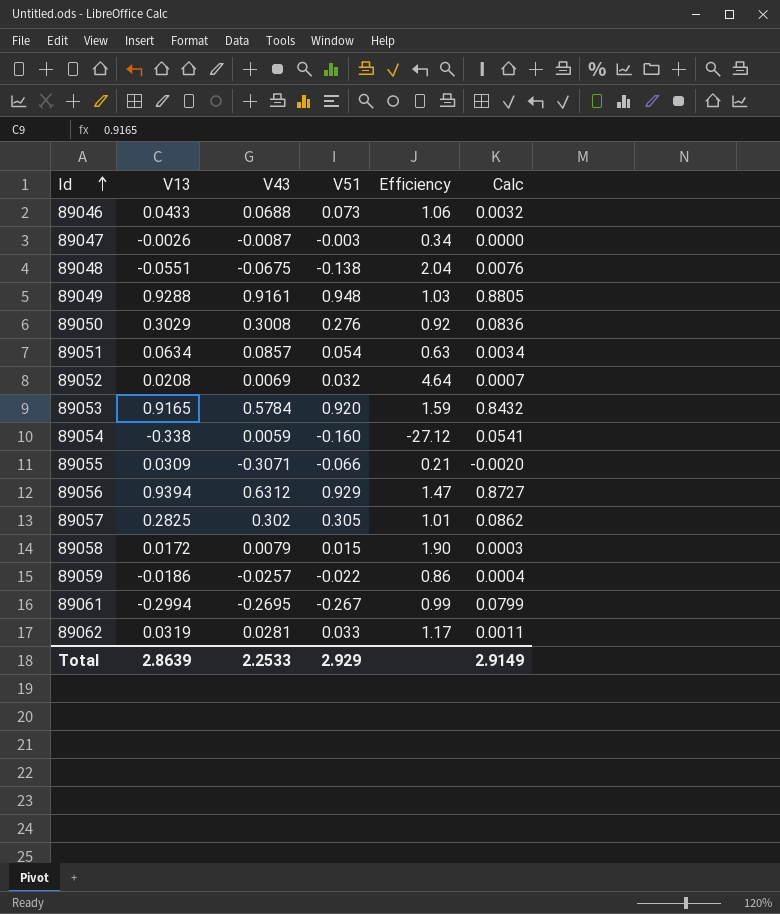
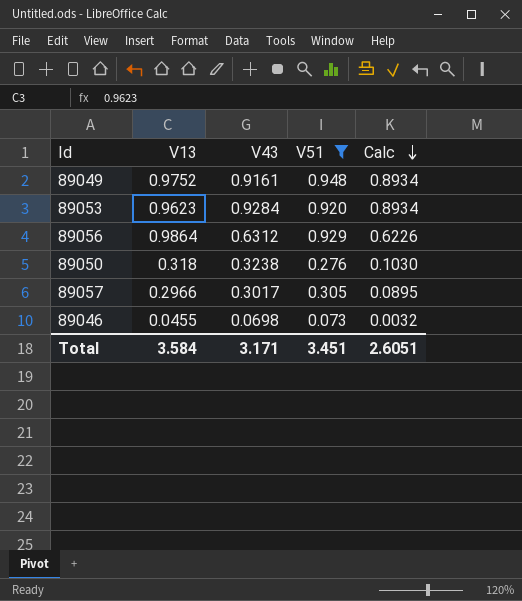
filter: none -> V51 >= 0.073
row order: Id ascending -> Calc descending
column Efficiency | formula: [V51] / [V43] -> none
column Calc | formula: [V13] * [V51] -> [V13] * [V43]
89049 | V13: 0.9288 -> 0.9752
89053 | V13: 0.9165 -> 0.9623
89053 | V43: 0.5784 -> 0.9284
89056 | V13: 0.9394 -> 0.9864
89050 | V13: 0.3029 -> 0.318
89050 | V43: 0.3008 -> 0.3238
89057 | V13: 0.2825 -> 0.2966
89057 | V43: 0.302 -> 0.3017
89046 | V13: 0.0433 -> 0.0455
89046 | V43: 0.0688 -> 0.0698
Total | V13: 2.8639 -> 3.584
Total | V43: 2.2533 -> 3.171
Total | V51: 2.929 -> 3.451
Total | Calc: 2.9149 -> 2.6051

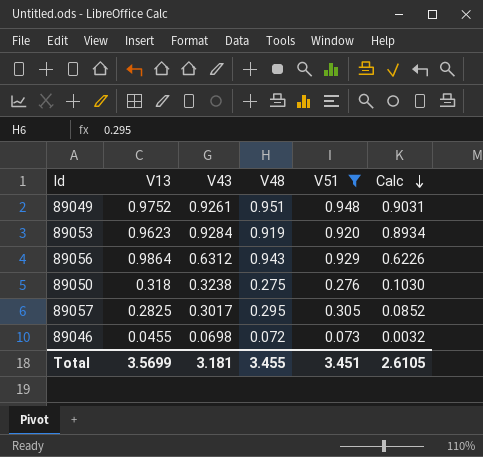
column V48 | position: none -> 4
89049 | V43: 0.9161 -> 0.9261
89049 | Calc: 0.8934 -> 0.9031
89057 | V13: 0.2966 -> 0.2825
89057 | Calc: 0.0895 -> 0.0852
Total | V13: 3.584 -> 3.5699
Total | V43: 3.171 -> 3.181
Total | Calc: 2.6051 -> 2.6105

